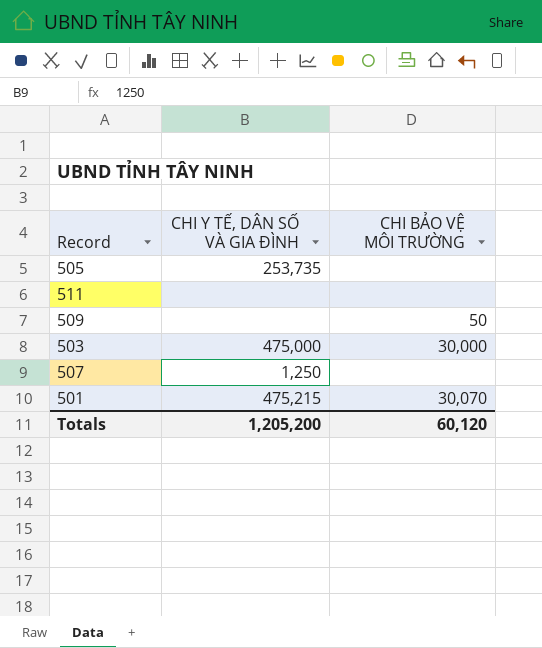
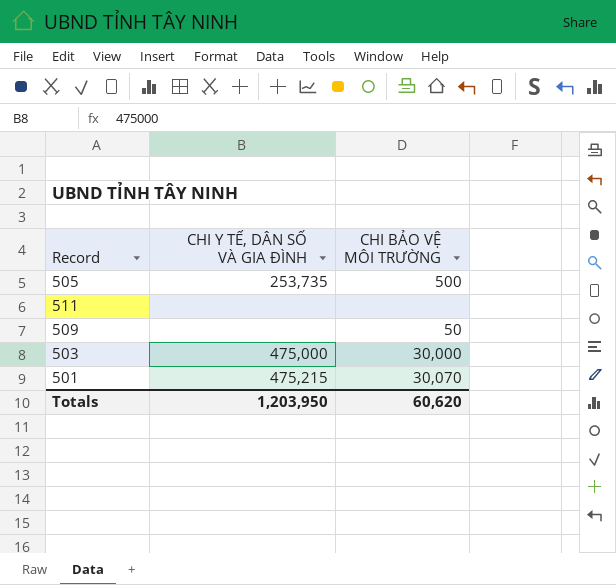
row 507: 1,250 | none -> none
505 | CHI BẢO VỆ MÔI TRƯỜNG: none -> 500
Totals | CHI Y TẾ, DÂN SỐ VÀ GIA ĐÌNH: 1,205,200 -> 1,203,950
Totals | CHI BẢO VỆ MÔI TRƯỜNG: 60,120 -> 60,620

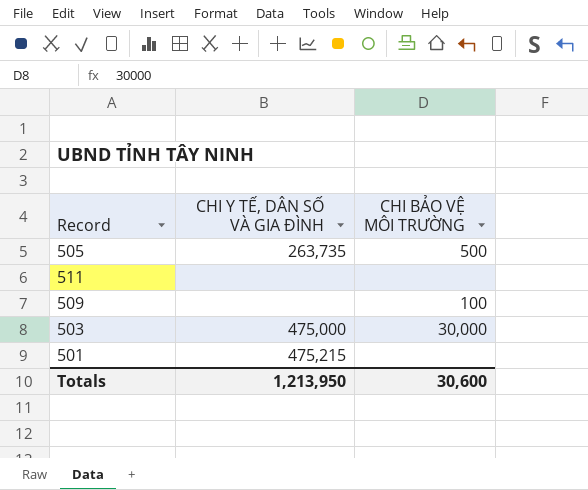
505 | CHI Y TẾ, DÂN SỐ VÀ GIA ĐÌNH: 253,735 -> 263,735
509 | CHI BẢO VỆ MÔI TRƯỜNG: 50 -> 100
501 | CHI BẢO VỆ MÔI TRƯỜNG: 30,070 -> none
Totals | CHI Y TẾ, DÂN SỐ VÀ GIA ĐÌNH: 1,203,950 -> 1,213,950
Totals | CHI BẢO VỆ MÔI TRƯỜNG: 60,620 -> 30,600

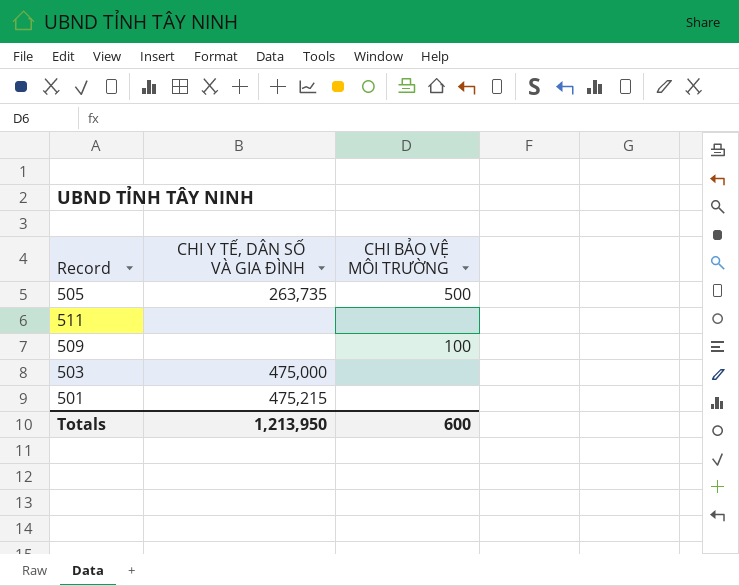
503 | CHI BẢO VỆ MÔI TRƯỜNG: 30,000 -> none
Totals | CHI BẢO VỆ MÔI TRƯỜNG: 30,600 -> 600

